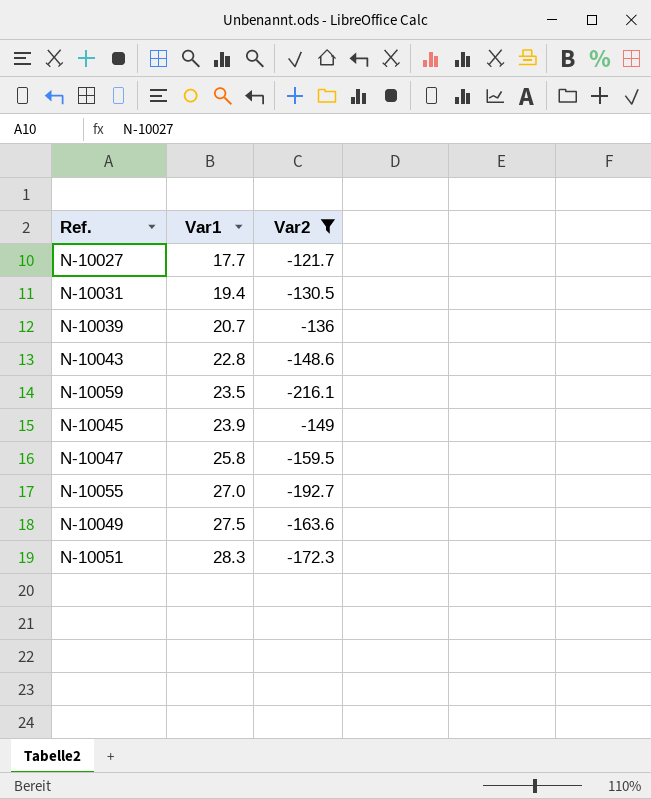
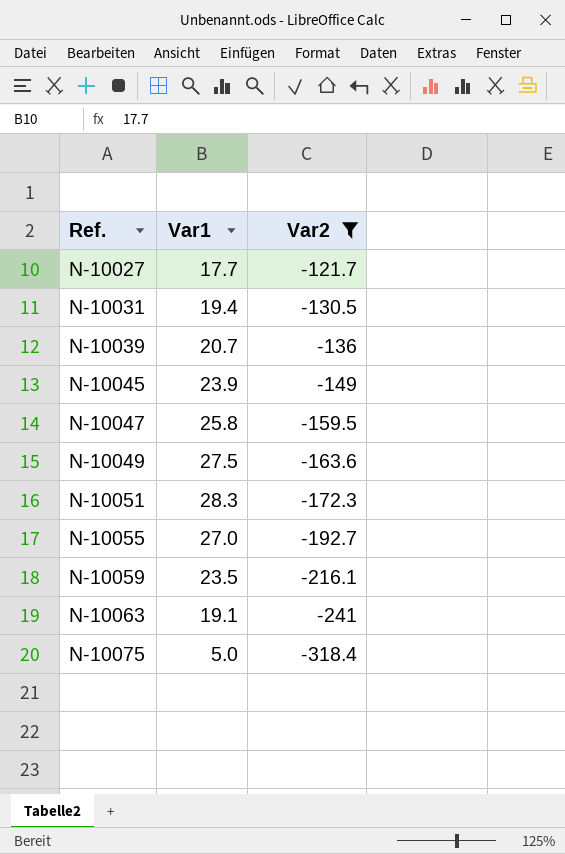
row order: Var1 ascending -> Ref. ascending
row N-10043: 22.8 | -148.6 -> none
row N-10063: none -> 19.1 | -241
row N-10075: none -> 5.0 | -318.4

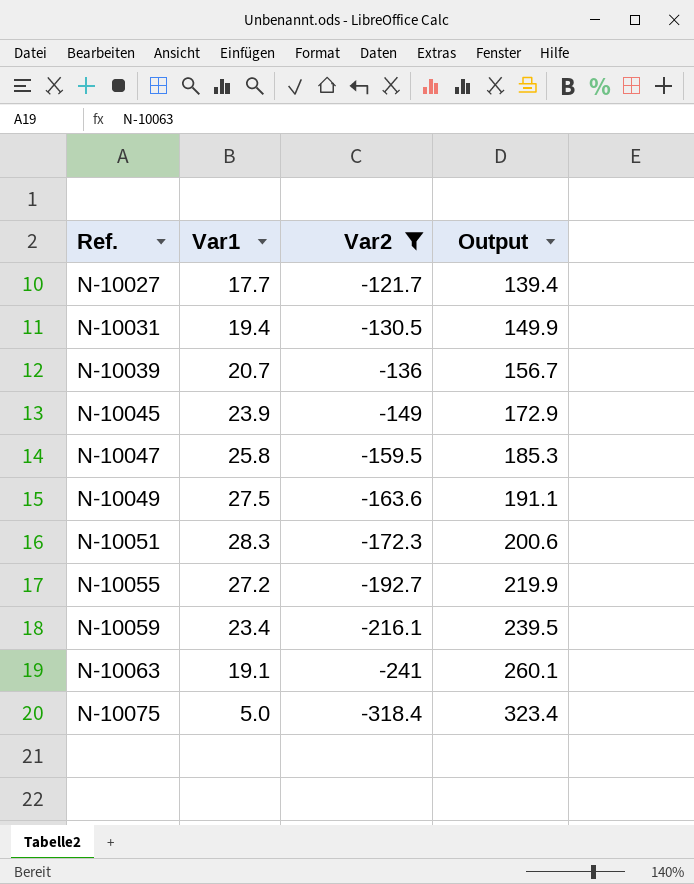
column Output | formula: none -> [Var1] - [Var2]
N-10055 | Var1: 27.0 -> 27.2
N-10059 | Var1: 23.5 -> 23.4

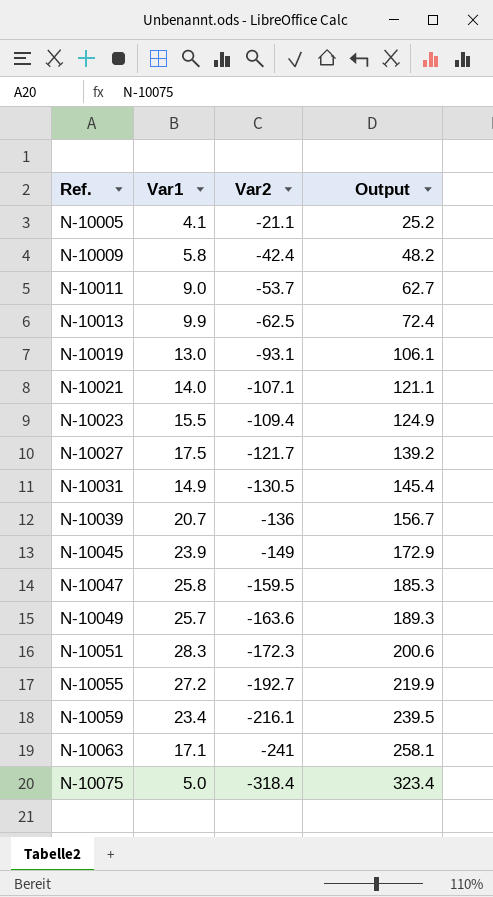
filter: Var2 <= -121.7 -> none
N-10027 | Var1: 17.7 -> 17.5
N-10027 | Output: 139.4 -> 139.2
N-10031 | Var1: 19.4 -> 14.9
N-10031 | Output: 149.9 -> 145.4
N-10049 | Var1: 27.5 -> 25.7
N-10049 | Output: 191.1 -> 189.3
N-10063 | Var1: 19.1 -> 17.1
N-10063 | Output: 260.1 -> 258.1

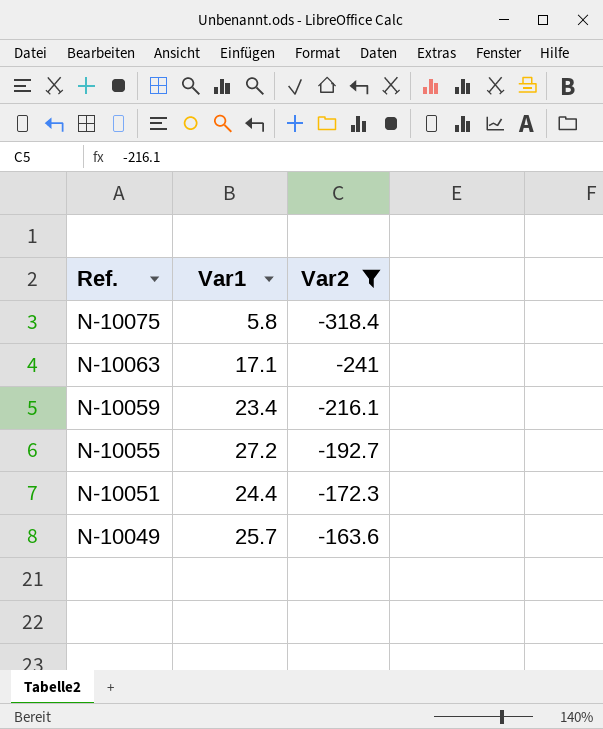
filter: none -> Var2 <= -163.6
row order: Ref. ascending -> Ref. descending
column Output | formula: [Var1] - [Var2] -> none
N-10075 | Var1: 5.0 -> 5.8
N-10051 | Var1: 28.3 -> 24.4

